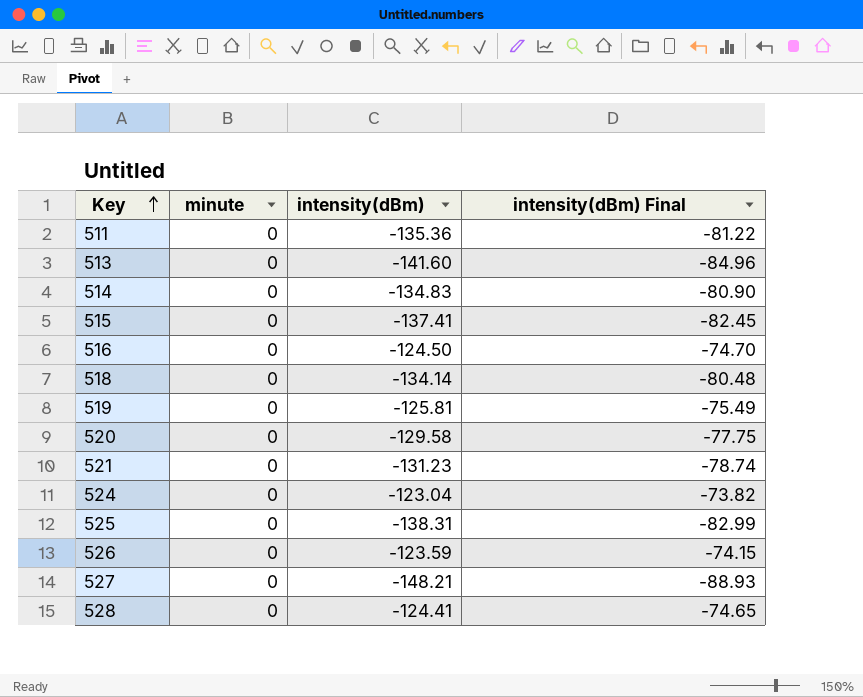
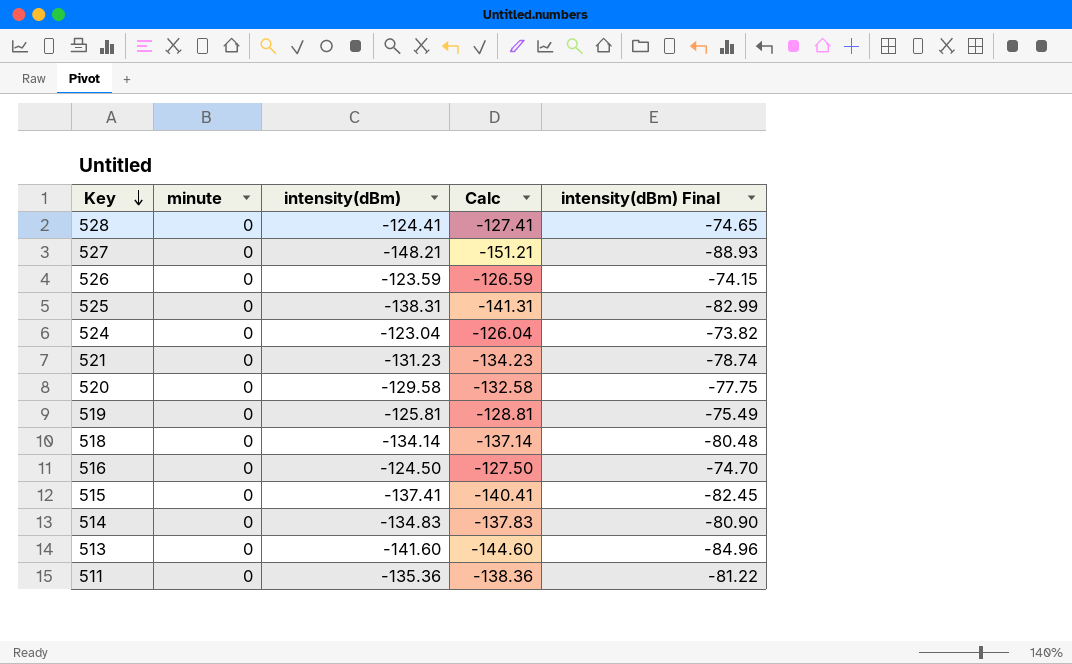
row order: Key ascending -> Key descending
column Calc | formula: none -> [intensity(dBm)] - 3

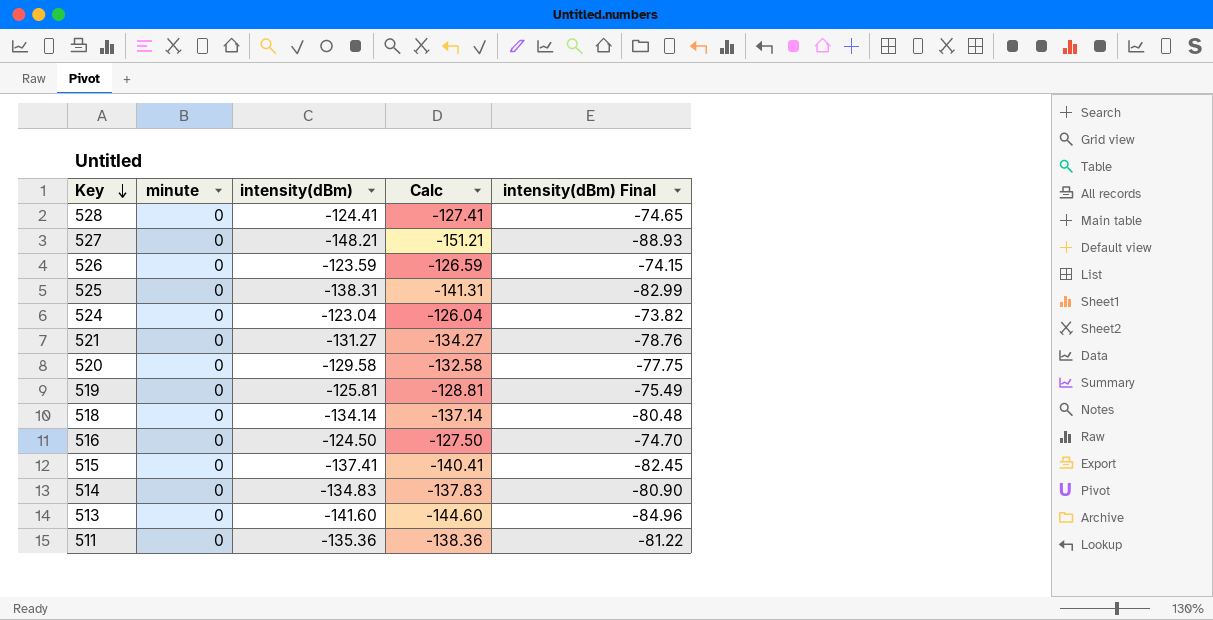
521 | intensity(dBm): -131.23 -> -131.27
521 | Calc: -134.23 -> -134.27
521 | intensity(dBm) Final: -78.74 -> -78.76

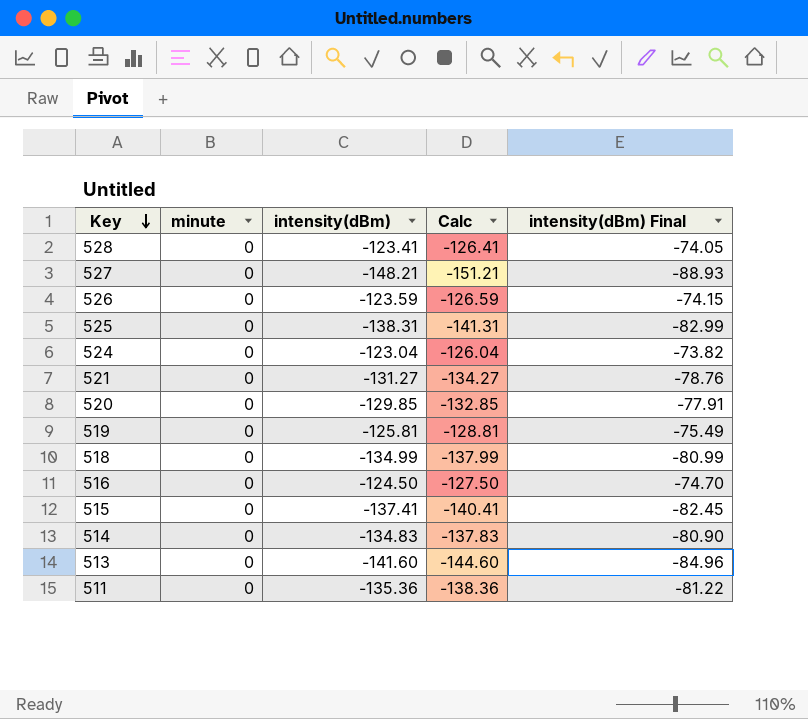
528 | intensity(dBm): -124.41 -> -123.41
528 | Calc: -127.41 -> -126.41
528 | intensity(dBm) Final: -74.65 -> -74.05
520 | intensity(dBm): -129.58 -> -129.85
520 | Calc: -132.58 -> -132.85
520 | intensity(dBm) Final: -77.75 -> -77.91
518 | intensity(dBm): -134.14 -> -134.99
518 | Calc: -137.14 -> -137.99
518 | intensity(dBm) Final: -80.48 -> -80.99

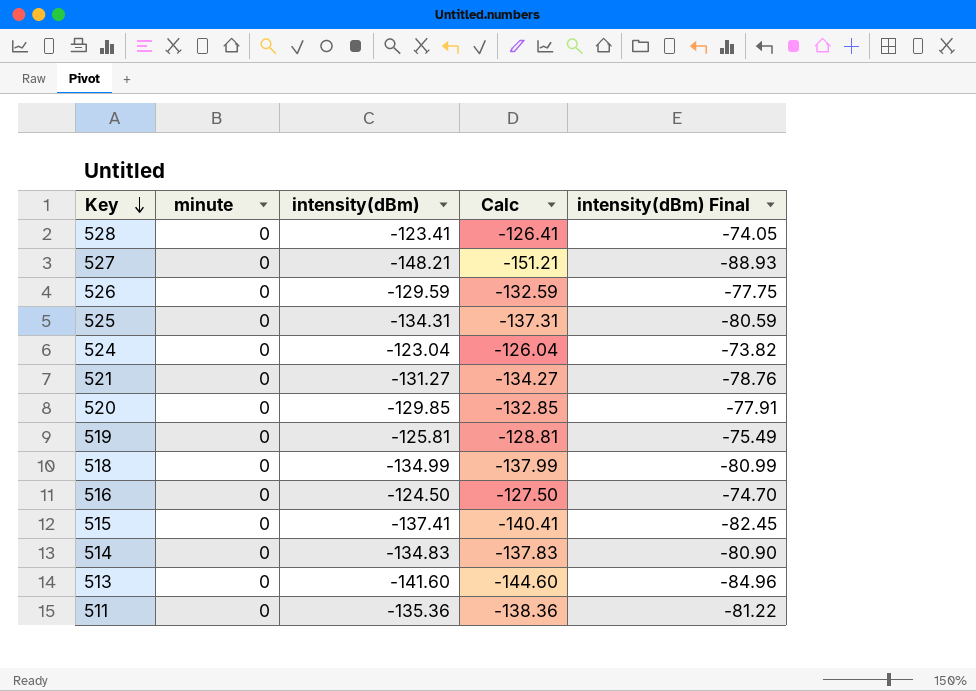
526 | intensity(dBm): -123.59 -> -129.59
526 | Calc: -126.59 -> -132.59
526 | intensity(dBm) Final: -74.15 -> -77.75
525 | intensity(dBm): -138.31 -> -134.31
525 | Calc: -141.31 -> -137.31
525 | intensity(dBm) Final: -82.99 -> -80.59

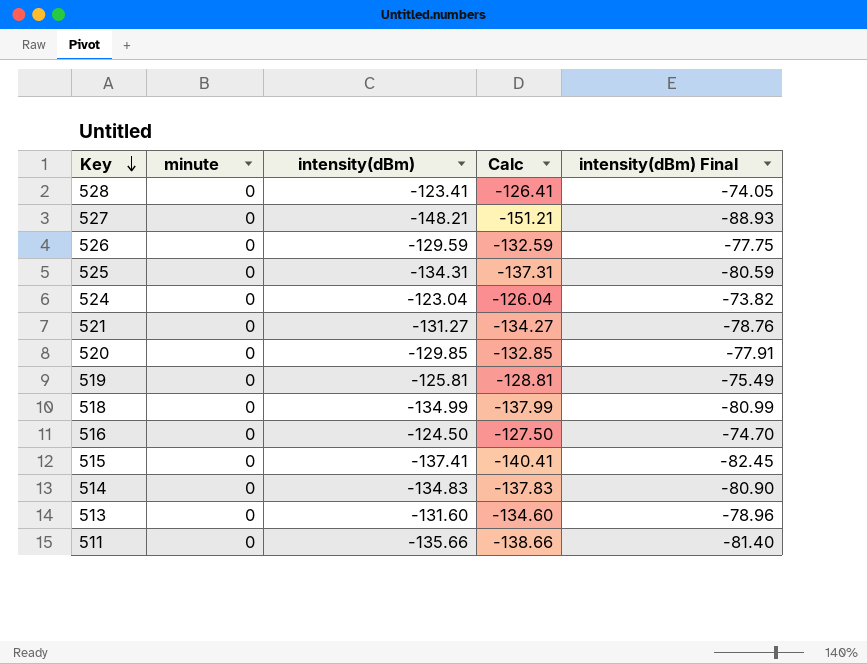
513 | intensity(dBm): -141.60 -> -131.60
513 | Calc: -144.60 -> -134.60
513 | intensity(dBm) Final: -84.96 -> -78.96
511 | intensity(dBm): -135.36 -> -135.66
511 | Calc: -138.36 -> -138.66
511 | intensity(dBm) Final: -81.22 -> -81.40

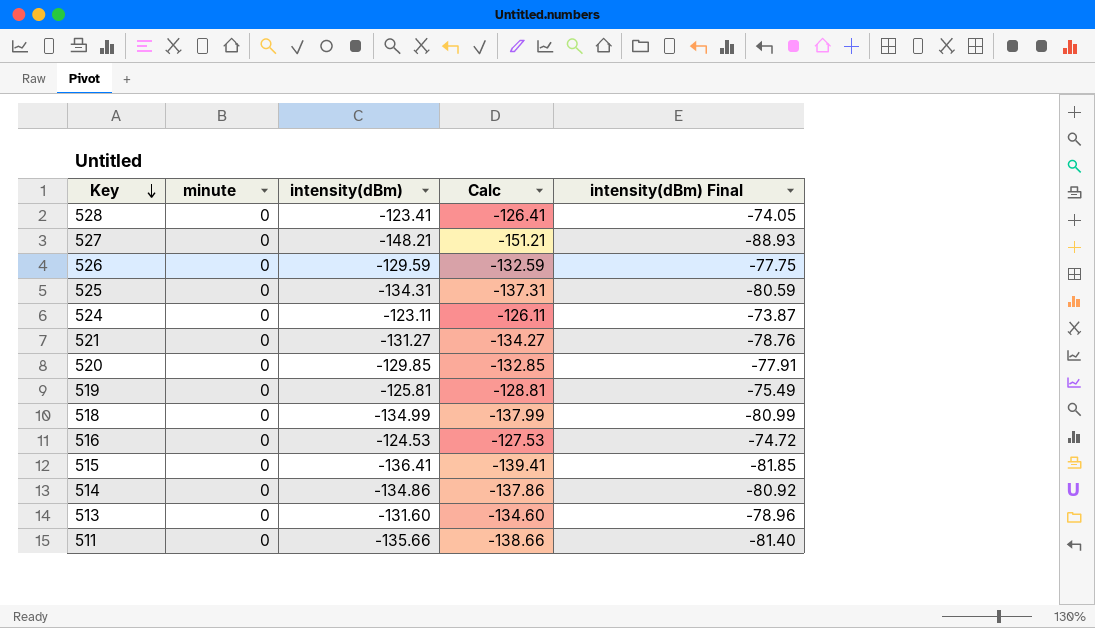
524 | intensity(dBm): -123.04 -> -123.11
524 | Calc: -126.04 -> -126.11
524 | intensity(dBm) Final: -73.82 -> -73.87
516 | intensity(dBm): -124.50 -> -124.53
516 | Calc: -127.50 -> -127.53
516 | intensity(dBm) Final: -74.70 -> -74.72
515 | intensity(dBm): -137.41 -> -136.41
515 | Calc: -140.41 -> -139.41
515 | intensity(dBm) Final: -82.45 -> -81.85
514 | intensity(dBm): -134.83 -> -134.86
514 | Calc: -137.83 -> -137.86
514 | intensity(dBm) Final: -80.90 -> -80.92

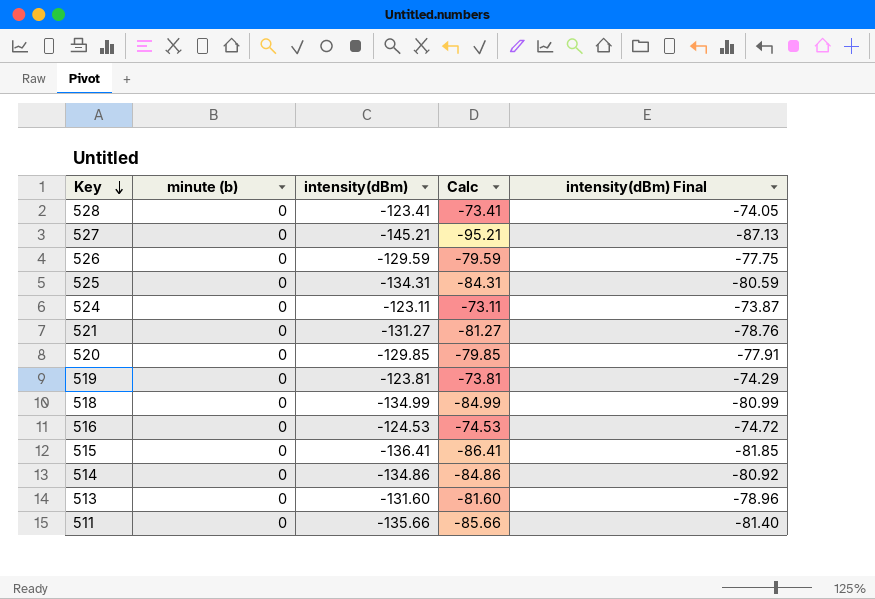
column name: minute -> minute (b)
column Calc | formula: [intensity(dBm)] - 3 -> [intensity(dBm)] + 50
527 | intensity(dBm): -148.21 -> -145.21
527 | intensity(dBm) Final: -88.93 -> -87.13
519 | intensity(dBm): -125.81 -> -123.81
519 | intensity(dBm) Final: -75.49 -> -74.29

